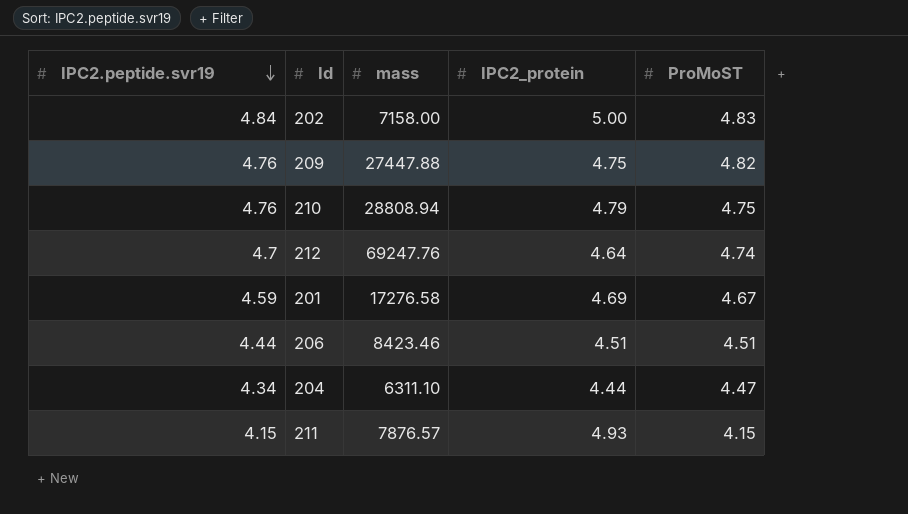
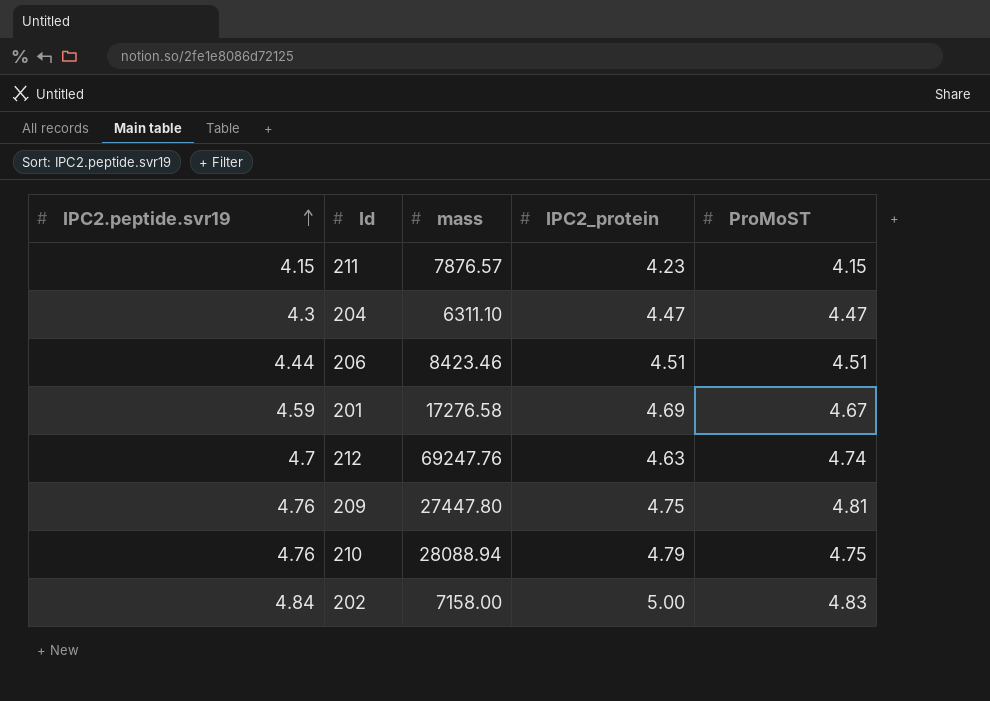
row order: IPC2.peptide.svr19 descending -> IPC2.peptide.svr19 ascending
211 | IPC2_protein: 4.93 -> 4.23
204 | IPC2.peptide.svr19: 4.34 -> 4.3
204 | IPC2_protein: 4.44 -> 4.47
212 | IPC2_protein: 4.64 -> 4.63
209 | mass: 27447.88 -> 27447.80
209 | ProMoST: 4.82 -> 4.81
210 | mass: 28808.94 -> 28088.94

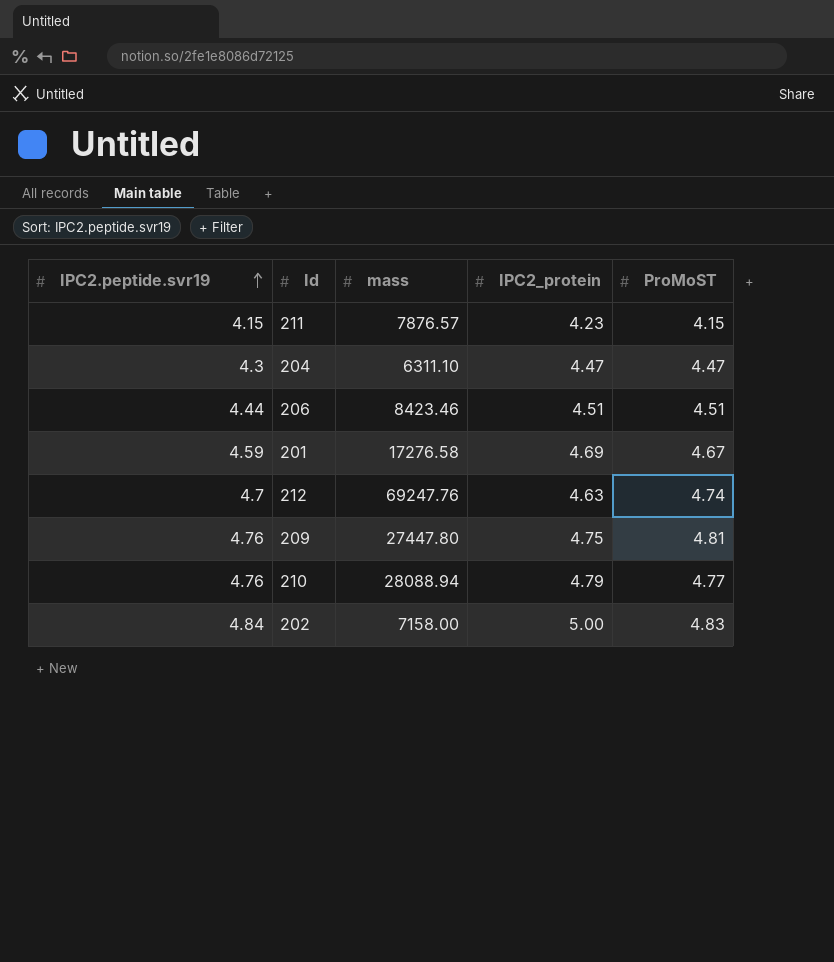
210 | ProMoST: 4.75 -> 4.77

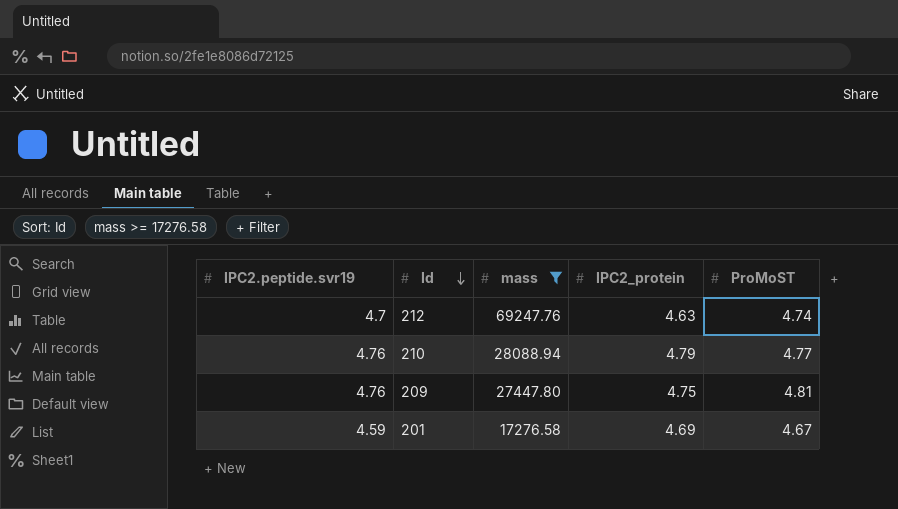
filter: none -> mass >= 17276.58
row order: IPC2.peptide.svr19 ascending -> Id descending

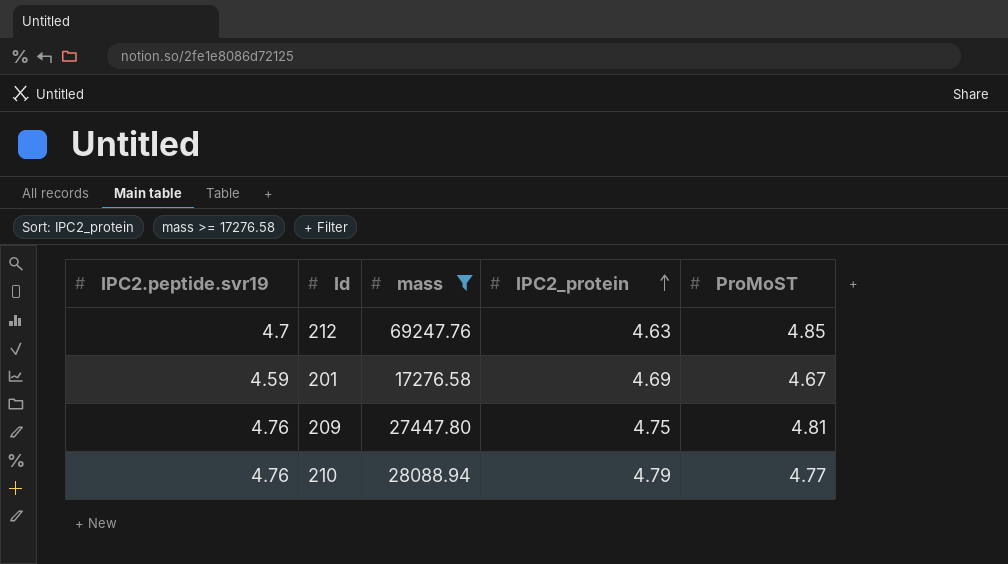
row order: Id descending -> IPC2_protein ascending
212 | ProMoST: 4.74 -> 4.85

